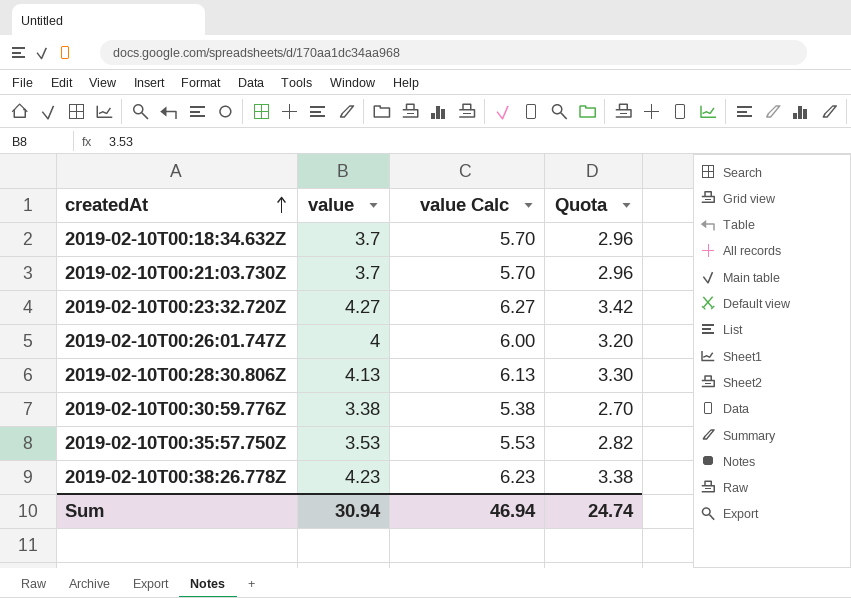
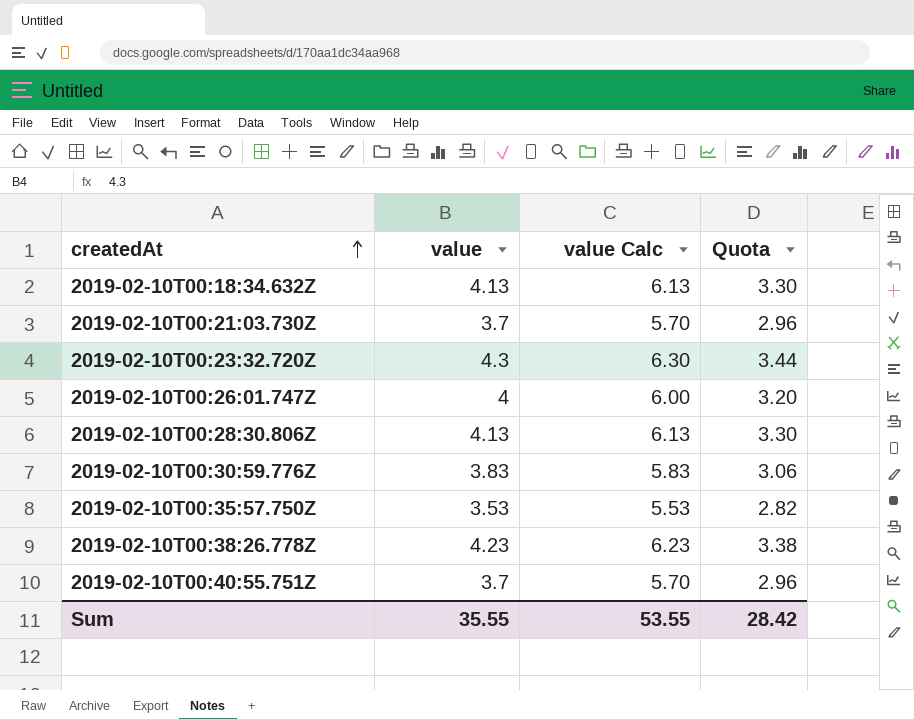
2019-02-10T00:18:34.632Z | value: 3.7 -> 4.13
2019-02-10T00:18:34.632Z | value Calc: 5.70 -> 6.13
2019-02-10T00:18:34.632Z | Quota: 2.96 -> 3.30
2019-02-10T00:23:32.720Z | value: 4.27 -> 4.3
2019-02-10T00:23:32.720Z | value Calc: 6.27 -> 6.30
2019-02-10T00:23:32.720Z | Quota: 3.42 -> 3.44
2019-02-10T00:30:59.776Z | value: 3.38 -> 3.83
2019-02-10T00:30:59.776Z | value Calc: 5.38 -> 5.83
2019-02-10T00:30:59.776Z | Quota: 2.70 -> 3.06
row 2019-02-10T00:40:55.751Z: none -> 3.7 | 5.70 | 2.96
Sum | value: 30.94 -> 35.55
Sum | value Calc: 46.94 -> 53.55
Sum | Quota: 24.74 -> 28.42

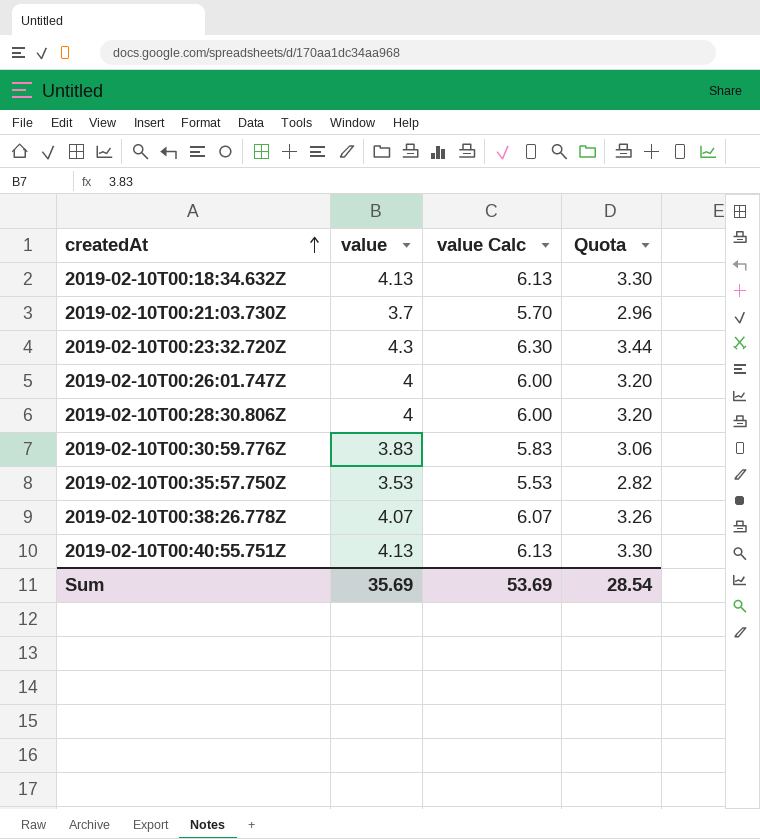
2019-02-10T00:28:30.806Z | value: 4.13 -> 4
2019-02-10T00:28:30.806Z | value Calc: 6.13 -> 6.00
2019-02-10T00:28:30.806Z | Quota: 3.30 -> 3.20
2019-02-10T00:38:26.778Z | value: 4.23 -> 4.07
2019-02-10T00:38:26.778Z | value Calc: 6.23 -> 6.07
2019-02-10T00:38:26.778Z | Quota: 3.38 -> 3.26
2019-02-10T00:40:55.751Z | value: 3.7 -> 4.13
2019-02-10T00:40:55.751Z | value Calc: 5.70 -> 6.13
2019-02-10T00:40:55.751Z | Quota: 2.96 -> 3.30
Sum | value: 35.55 -> 35.69
Sum | value Calc: 53.55 -> 53.69
Sum | Quota: 28.42 -> 28.54

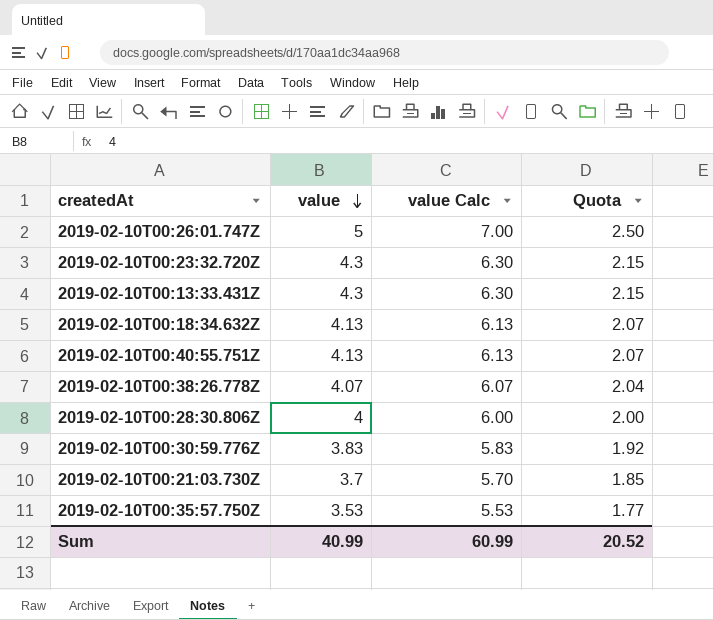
row order: createdAt ascending -> value descending
column Quota | formula: [value] * 0.8 -> [value] * 0.5
2019-02-10T00:26:01.747Z | value: 4 -> 5
2019-02-10T00:26:01.747Z | value Calc: 6.00 -> 7.00
row 2019-02-10T00:13:33.431Z: none -> 4.3 | 6.30 | 2.15
Sum | value: 35.69 -> 40.99
Sum | value Calc: 53.69 -> 60.99
Sum | Quota: 28.54 -> 20.52

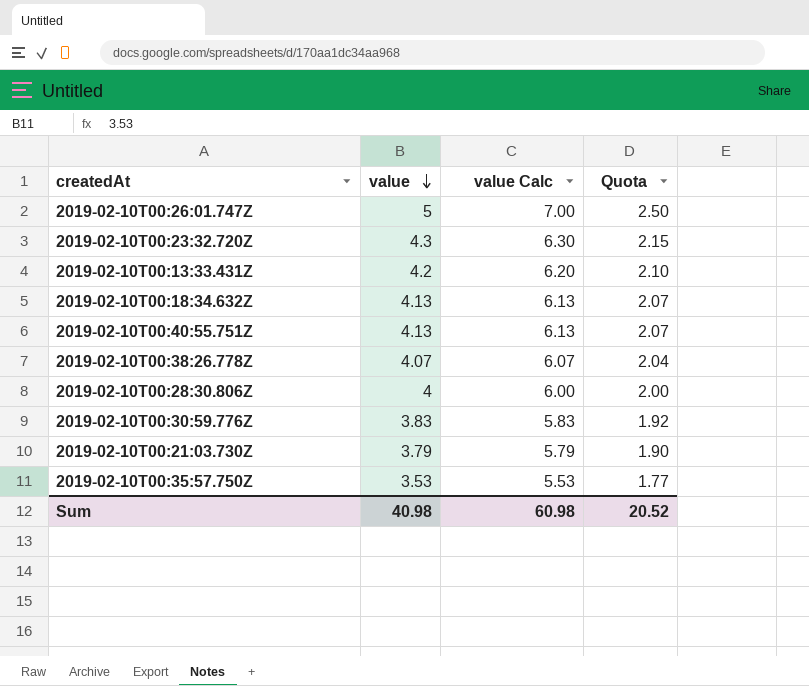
2019-02-10T00:13:33.431Z | value: 4.3 -> 4.2
2019-02-10T00:13:33.431Z | value Calc: 6.30 -> 6.20
2019-02-10T00:13:33.431Z | Quota: 2.15 -> 2.10
2019-02-10T00:21:03.730Z | value: 3.7 -> 3.79
2019-02-10T00:21:03.730Z | value Calc: 5.70 -> 5.79
2019-02-10T00:21:03.730Z | Quota: 1.85 -> 1.90
Sum | value: 40.99 -> 40.98
Sum | value Calc: 60.99 -> 60.98

